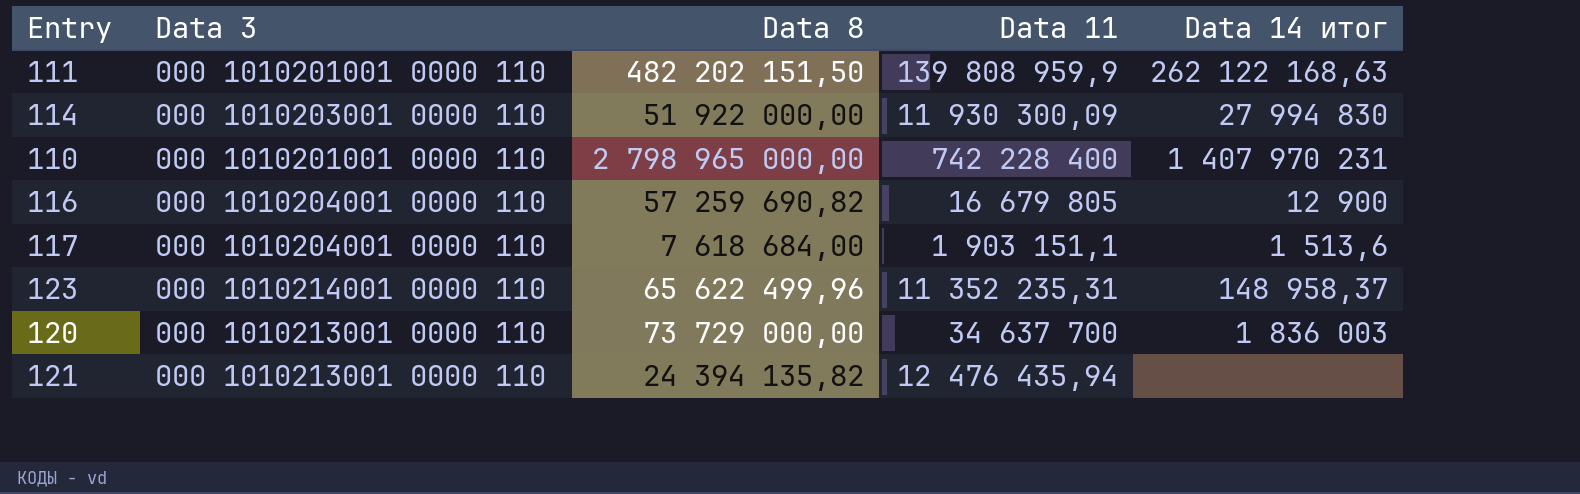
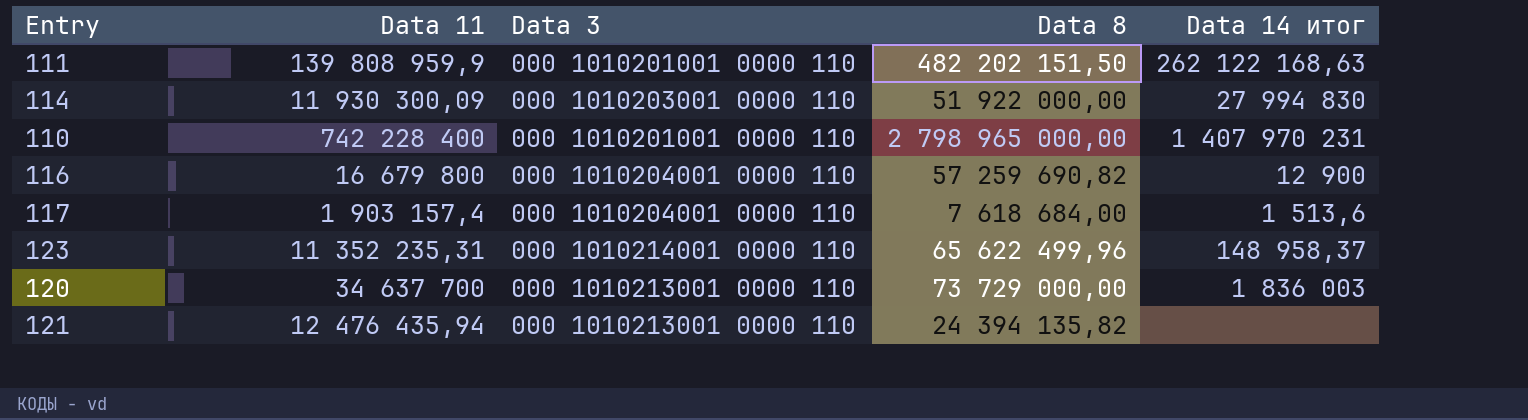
column Data 11 | position: 4 -> 2
116 | Data 11: 16 679 805 -> 16 679 800
117 | Data 11: 1 903 151,1 -> 1 903 157,4

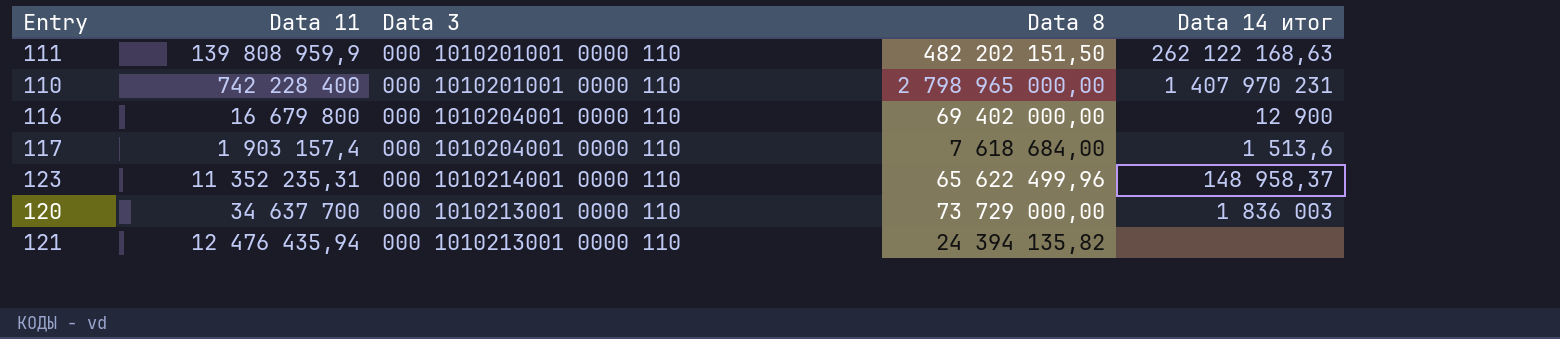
row 114: 11 930 300,09 | 000 1010203001 0000 110 | 51 922 000,00 | 27 994 830 -> none
116 | Data 8: 57 259 690,82 -> 69 402 000,00

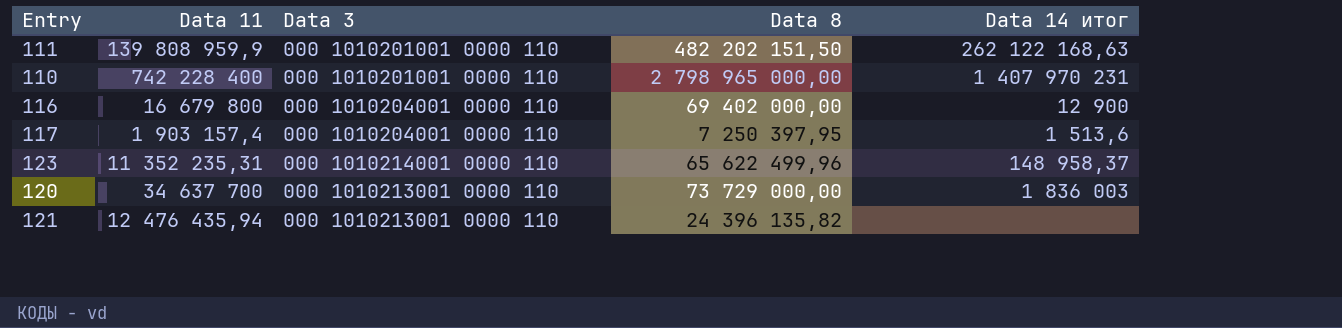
117 | Data 8: 7 618 684,00 -> 7 250 397,95
121 | Data 8: 24 394 135,82 -> 24 396 135,82

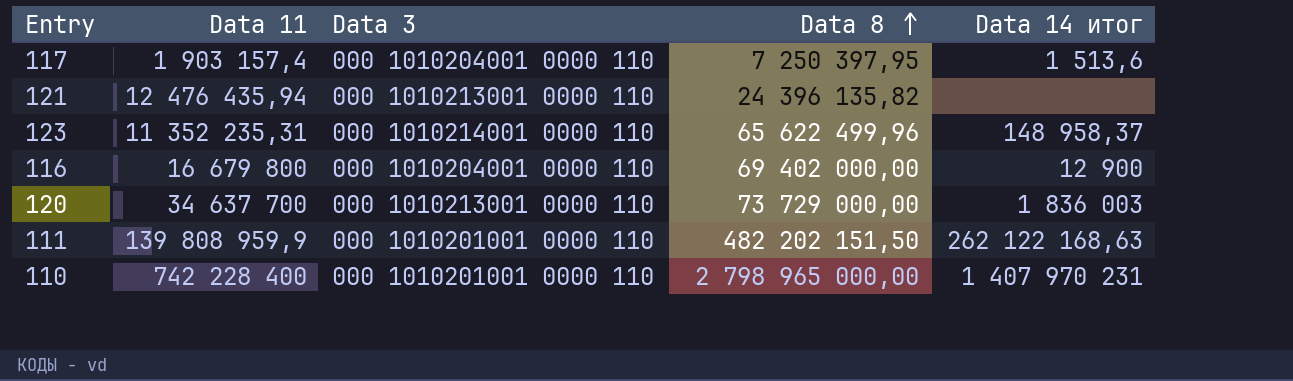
row order: none -> Data 8 ascending

